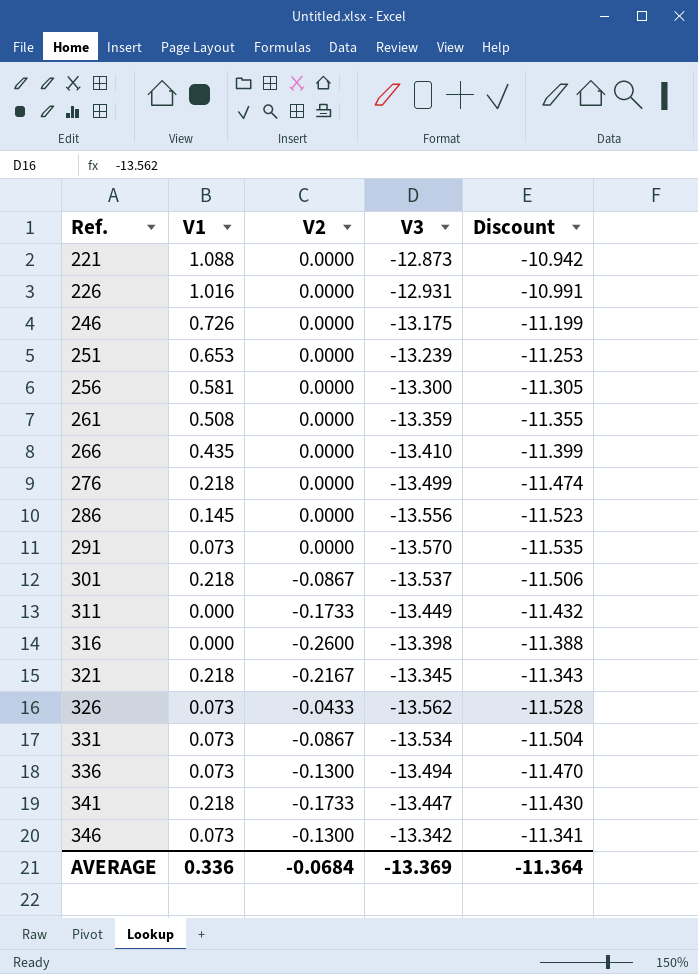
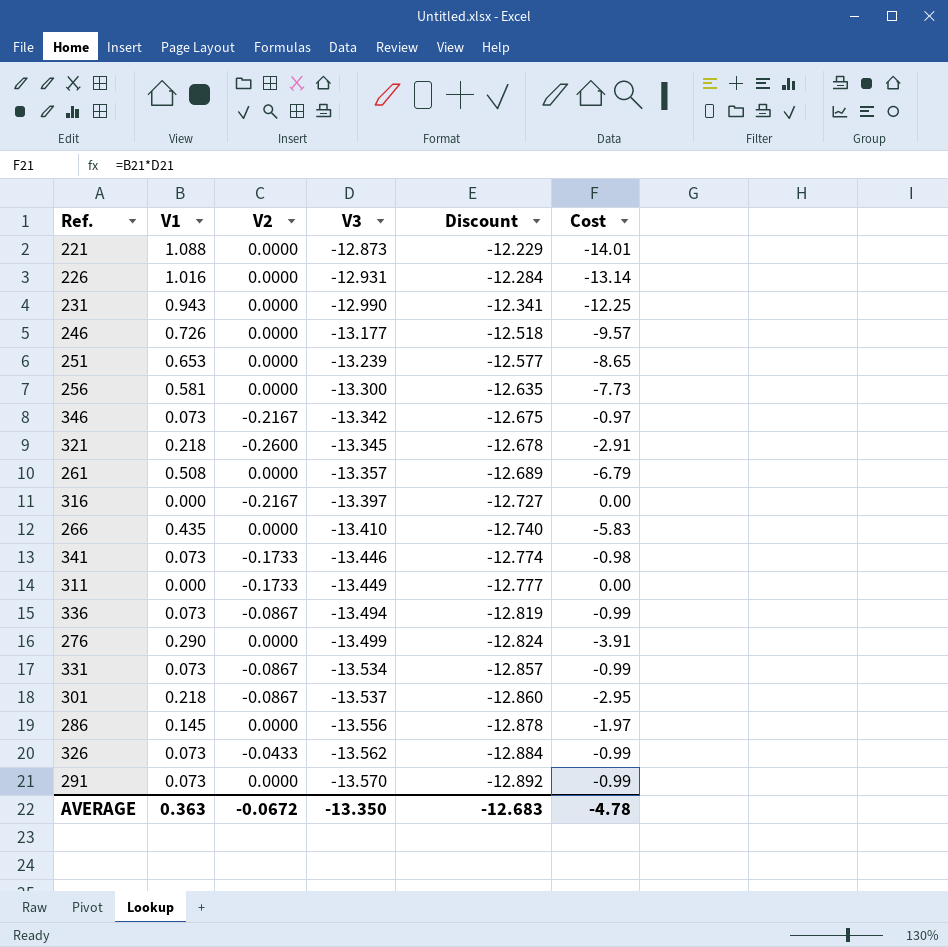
row order: Ref. ascending -> V3 descending
column Discount | formula: [V3] * 0.85 -> [V3] * 0.95
column Cost | formula: none -> [V1] * [V3]
row 231: none -> 0.943 | 0.0000 | -12.990 | -12.341 | -12.25
246 | V3: -13.175 -> -13.177
346 | V2: -0.1300 -> -0.2167
321 | V2: -0.2167 -> -0.2600
261 | V3: -13.359 -> -13.357
316 | V2: -0.2600 -> -0.2167
316 | V3: -13.398 -> -13.397
341 | V1: 0.218 -> 0.073
341 | V3: -13.447 -> -13.446
336 | V2: -0.1300 -> -0.0867
276 | V1: 0.218 -> 0.290
AVERAGE | V1: 0.336 -> 0.363
AVERAGE | V2: -0.0684 -> -0.0672
AVERAGE | V3: -13.369 -> -13.350
AVERAGE | Discount: -11.364 -> -12.683

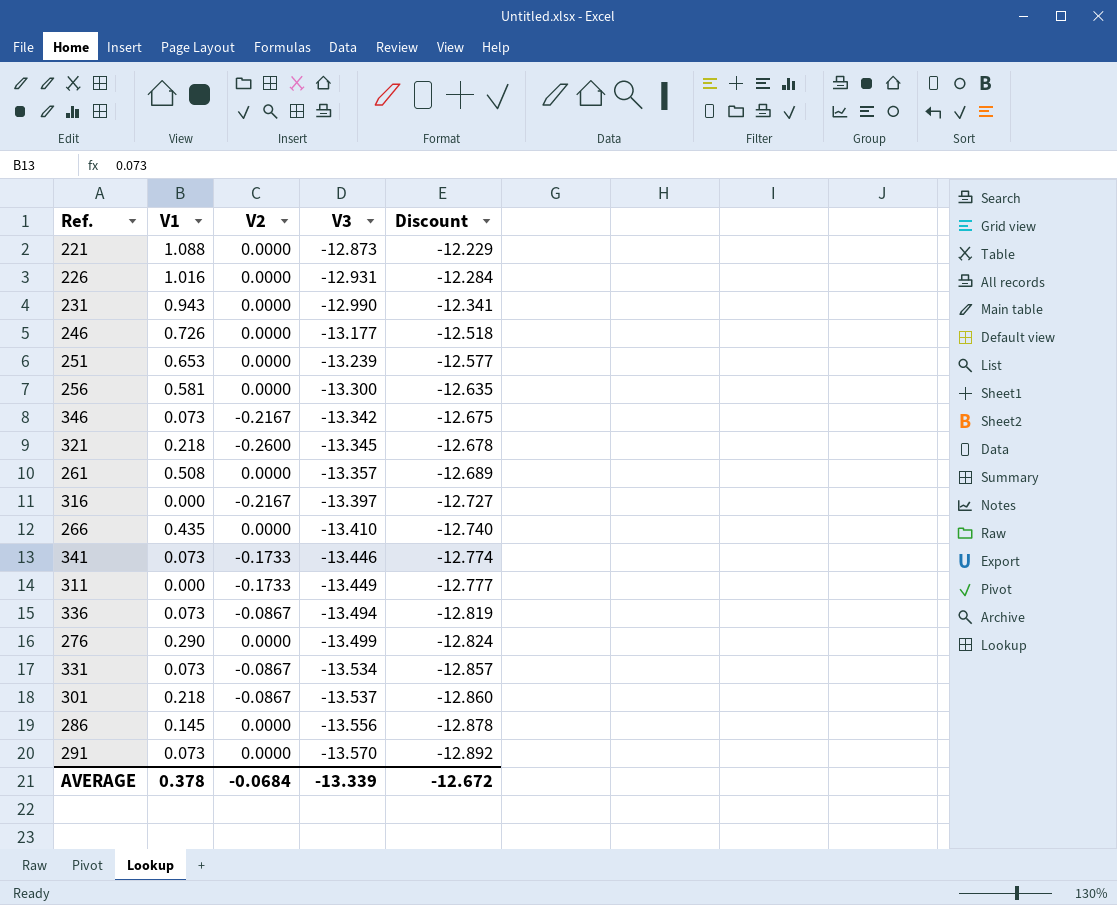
column Cost | formula: [V1] * [V3] -> none
row 326: 0.073 | -0.0433 | -13.562 | -12.884 | -0.99 -> none
AVERAGE | V1: 0.363 -> 0.378
AVERAGE | V2: -0.0672 -> -0.0684
AVERAGE | V3: -13.350 -> -13.339
AVERAGE | Discount: -12.683 -> -12.672

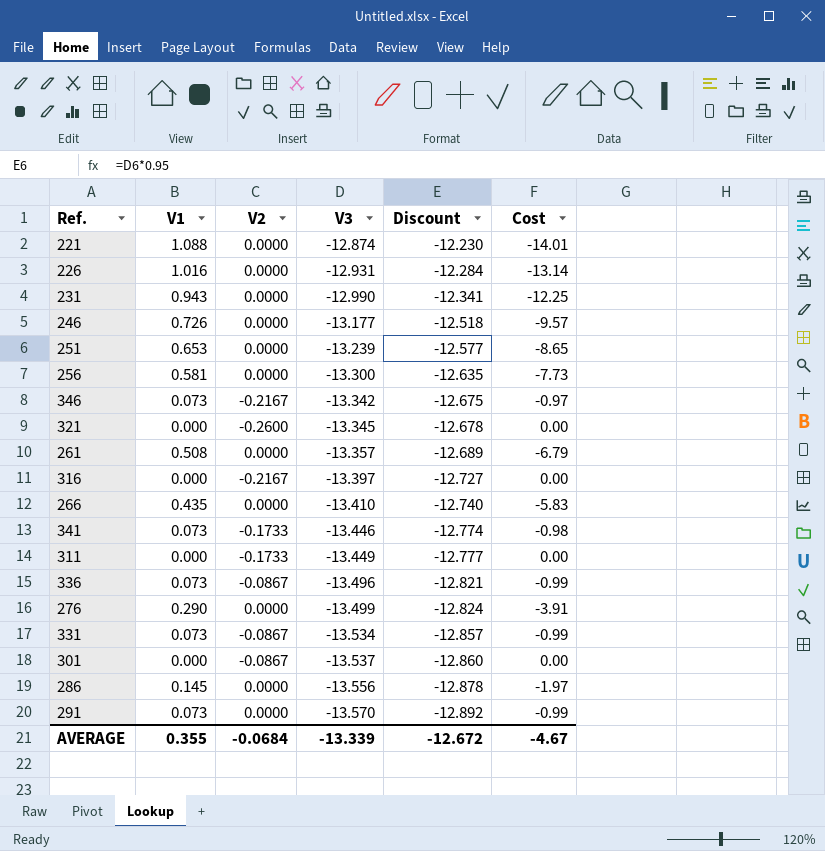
column Cost | formula: none -> [V1] * [V3]
221 | V3: -12.873 -> -12.874
221 | Discount: -12.229 -> -12.230
321 | V1: 0.218 -> 0.000
336 | V3: -13.494 -> -13.496
336 | Discount: -12.819 -> -12.821
301 | V1: 0.218 -> 0.000
AVERAGE | V1: 0.378 -> 0.355

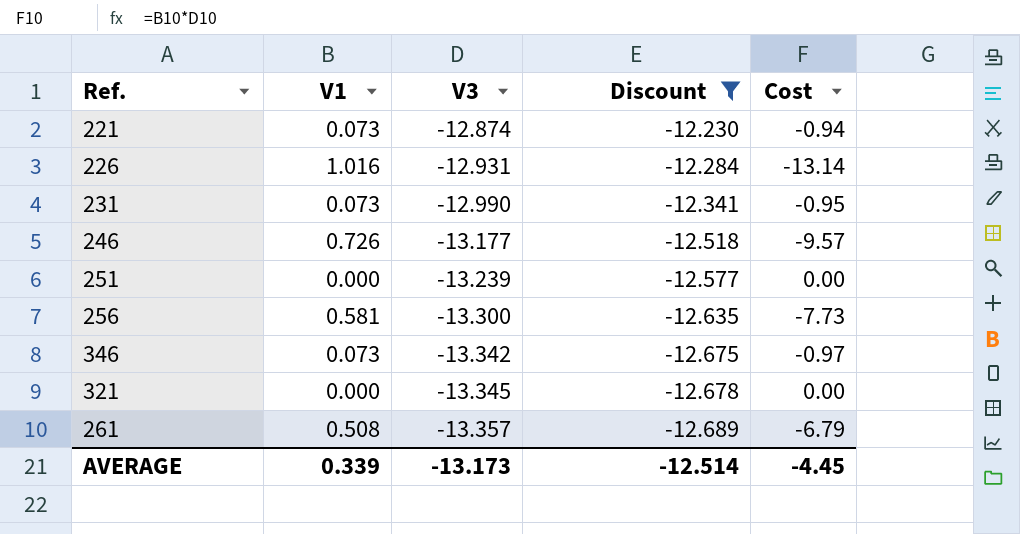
filter: none -> Discount >= -12.689
column V2 | position: 3 -> none
221 | V1: 1.088 -> 0.073
221 | Cost: -14.01 -> -0.94
231 | V1: 0.943 -> 0.073
231 | Cost: -12.25 -> -0.95
251 | V1: 0.653 -> 0.000
251 | Cost: -8.65 -> 0.00
AVERAGE | V1: 0.355 -> 0.339
AVERAGE | V3: -13.339 -> -13.173
AVERAGE | Discount: -12.672 -> -12.514
AVERAGE | Cost: -4.67 -> -4.45

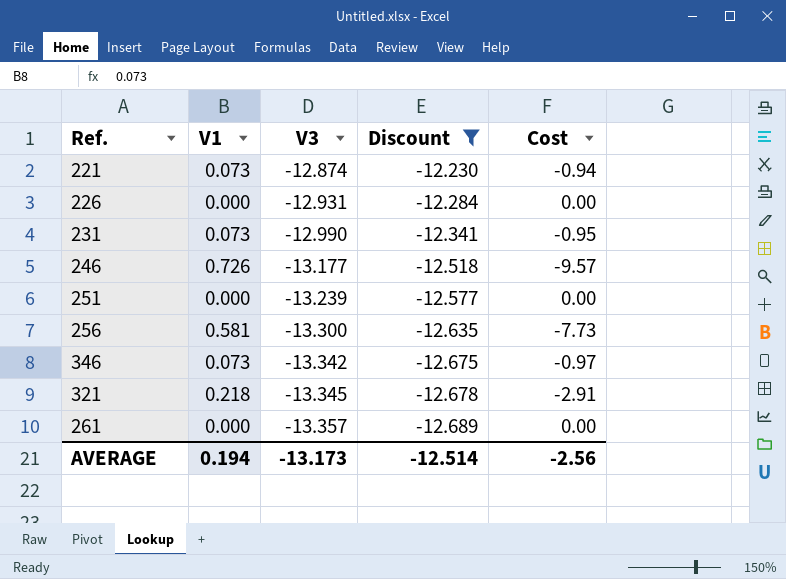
226 | V1: 1.016 -> 0.000
226 | Cost: -13.14 -> 0.00
321 | V1: 0.000 -> 0.218
321 | Cost: 0.00 -> -2.91
261 | V1: 0.508 -> 0.000
261 | Cost: -6.79 -> 0.00
AVERAGE | V1: 0.339 -> 0.194
AVERAGE | Cost: -4.45 -> -2.56

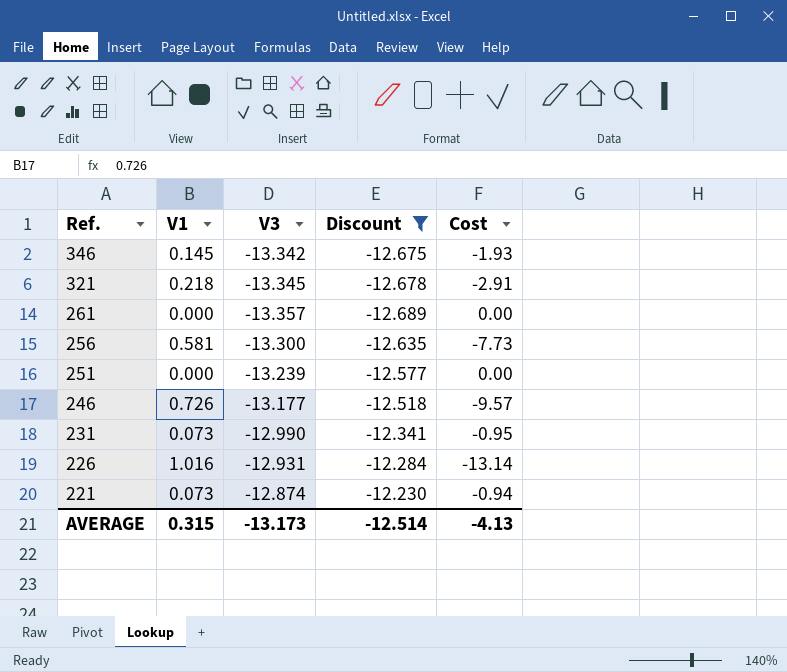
row order: V3 descending -> Ref. descending
346 | V1: 0.073 -> 0.145
346 | Cost: -0.97 -> -1.93
226 | V1: 0.000 -> 1.016
226 | Cost: 0.00 -> -13.14
AVERAGE | V1: 0.194 -> 0.315
AVERAGE | Cost: -2.56 -> -4.13

